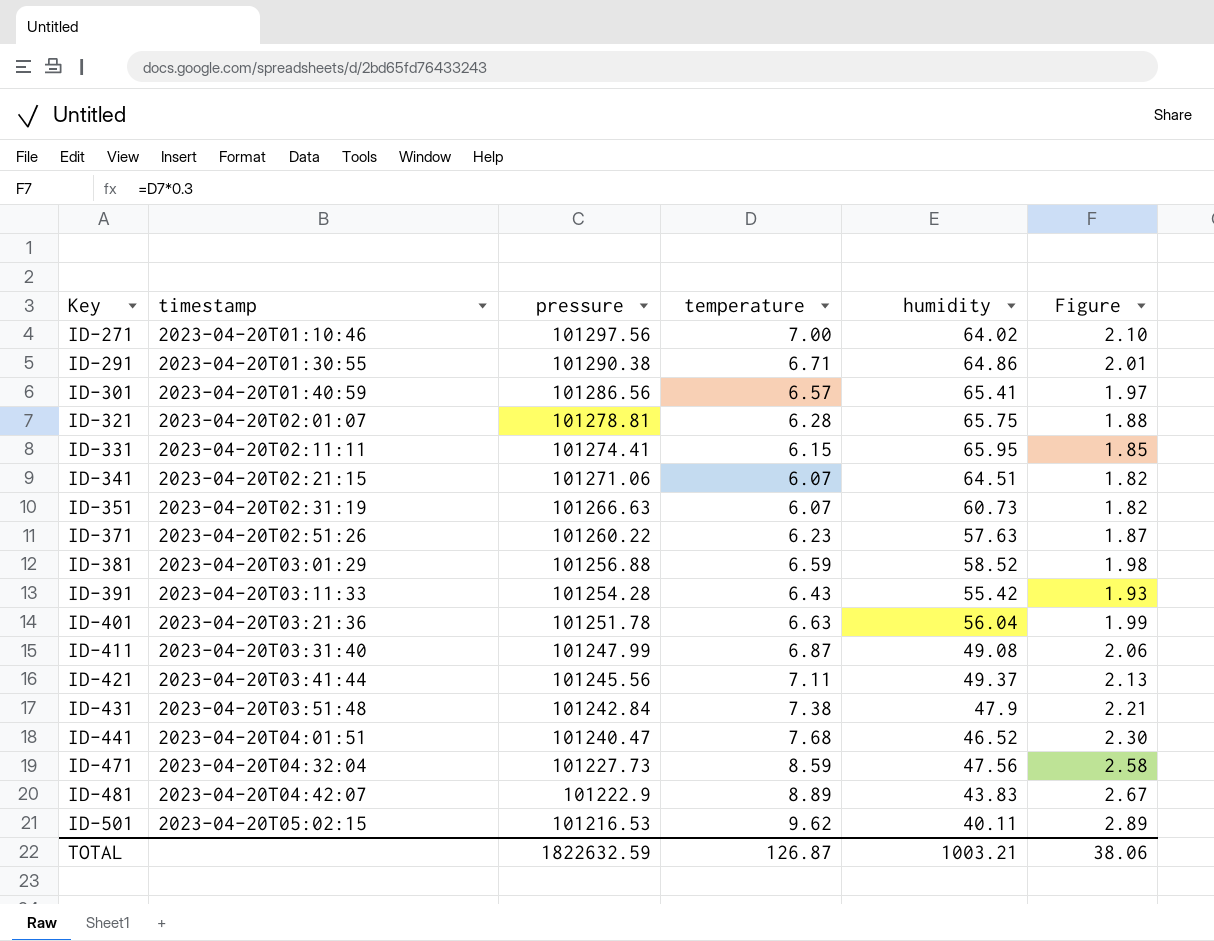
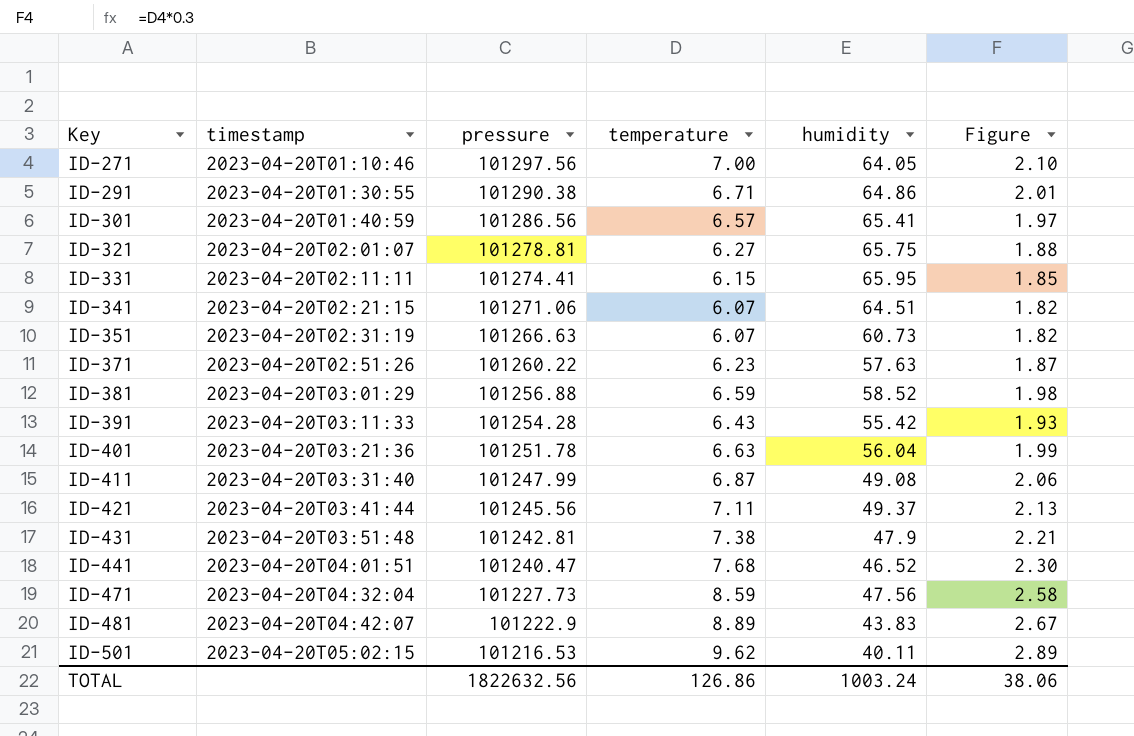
ID-271 | humidity: 64.02 -> 64.05
ID-321 | temperature: 6.28 -> 6.27
ID-431 | pressure: 101242.84 -> 101242.81
TOTAL | pressure: 1822632.59 -> 1822632.56
TOTAL | temperature: 126.87 -> 126.86
TOTAL | humidity: 1003.21 -> 1003.24

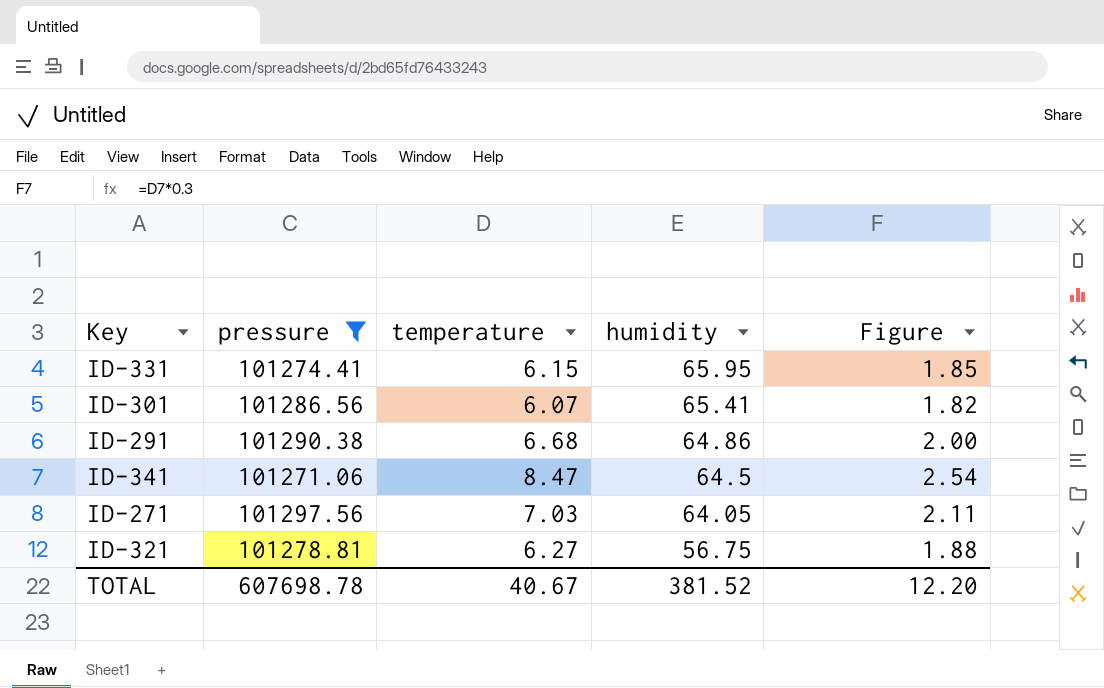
filter: none -> pressure >= 101271.06
row order: Key ascending -> humidity descending
column timestamp | position: 2 -> none
ID-301 | temperature: 6.57 -> 6.07
ID-301 | Figure: 1.97 -> 1.82
ID-291 | temperature: 6.71 -> 6.68
ID-291 | Figure: 2.01 -> 2.00
ID-341 | temperature: 6.07 -> 8.47
ID-341 | humidity: 64.51 -> 64.5
ID-341 | Figure: 1.82 -> 2.54
ID-271 | temperature: 7.00 -> 7.03
ID-271 | Figure: 2.10 -> 2.11
ID-321 | humidity: 65.75 -> 56.75
TOTAL | pressure: 1822632.56 -> 607698.78
TOTAL | temperature: 126.86 -> 40.67
TOTAL | humidity: 1003.24 -> 381.52
TOTAL | Figure: 38.06 -> 12.20

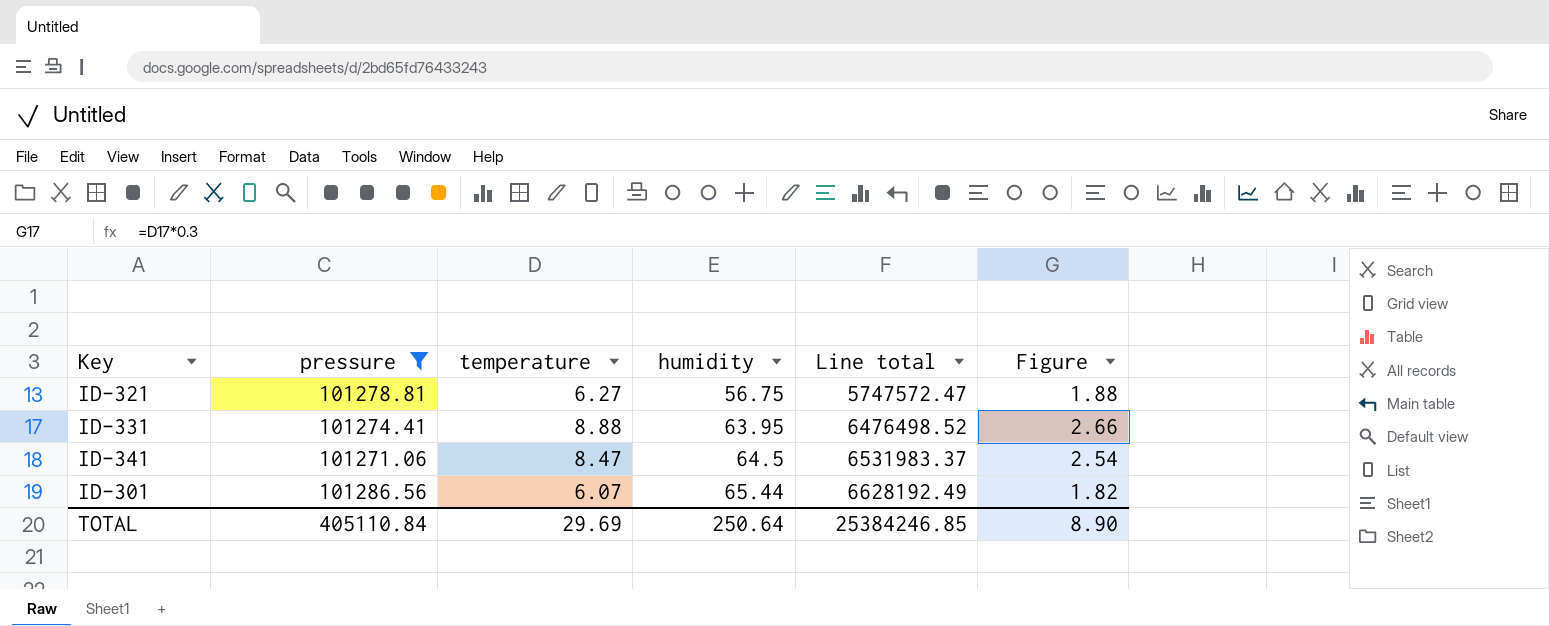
row order: humidity descending -> humidity ascending
column Line total | formula: none -> [pressure] * [humidity]
row ID-291: 101290.38 | 6.68 | 64.86 | 2.00 -> none
row ID-271: 101297.56 | 7.03 | 64.05 | 2.11 -> none
ID-331 | temperature: 6.15 -> 8.88
ID-331 | humidity: 65.95 -> 63.95
ID-331 | Figure: 1.85 -> 2.66
ID-301 | humidity: 65.41 -> 65.44
TOTAL | pressure: 607698.78 -> 405110.84
TOTAL | temperature: 40.67 -> 29.69
TOTAL | humidity: 381.52 -> 250.64
TOTAL | Figure: 12.20 -> 8.90

